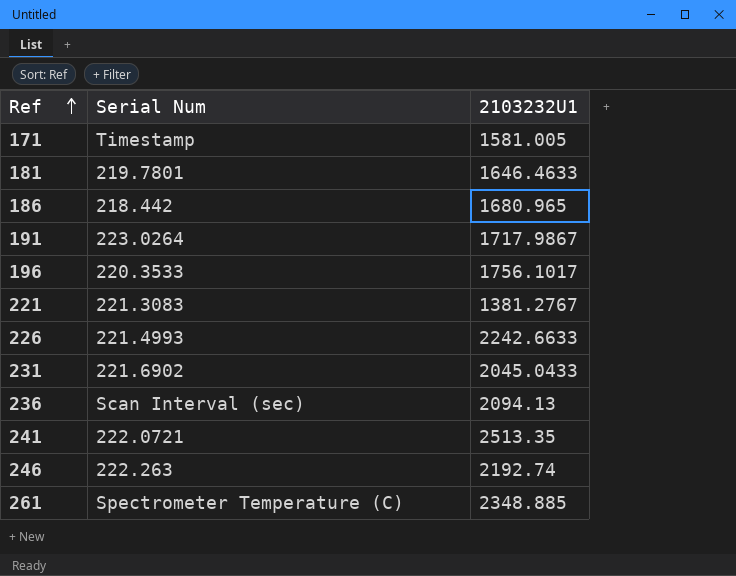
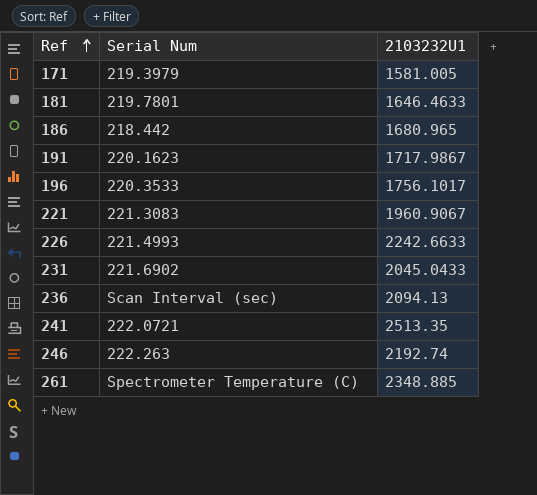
171 | Serial Num: Timestamp -> 219.3979
191 | Serial Num: 223.0264 -> 220.1623
221 | 2103232U1: 1381.2767 -> 1960.9067

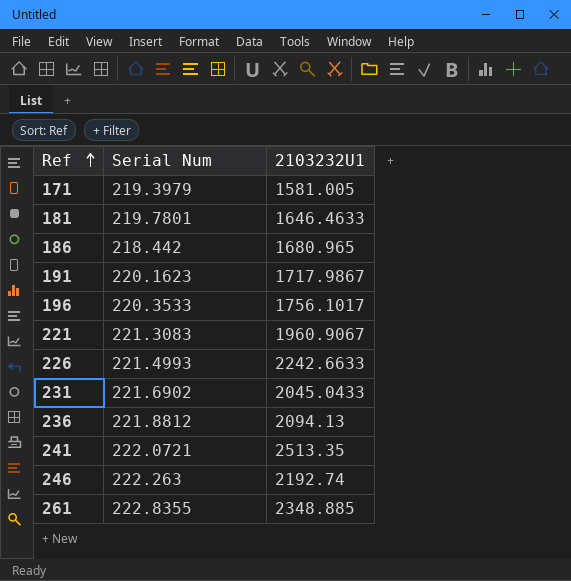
236 | Serial Num: Scan Interval (sec) -> 221.8812
261 | Serial Num: Spectrometer Temperature (C) -> 222.8355

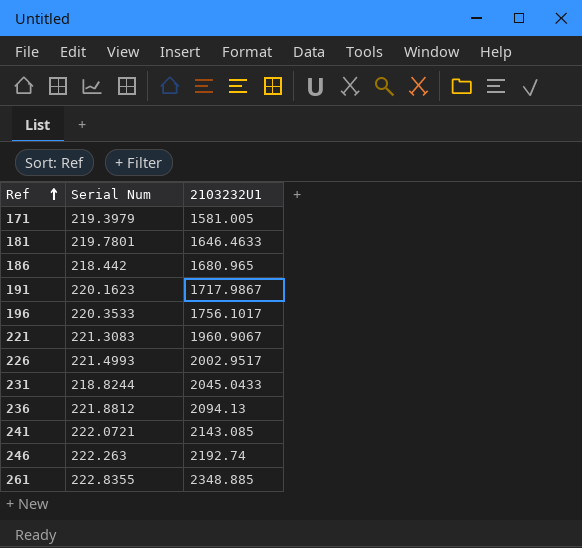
226 | 2103232U1: 2242.6633 -> 2002.9517
231 | Serial Num: 221.6902 -> 218.8244
241 | 2103232U1: 2513.35 -> 2143.085

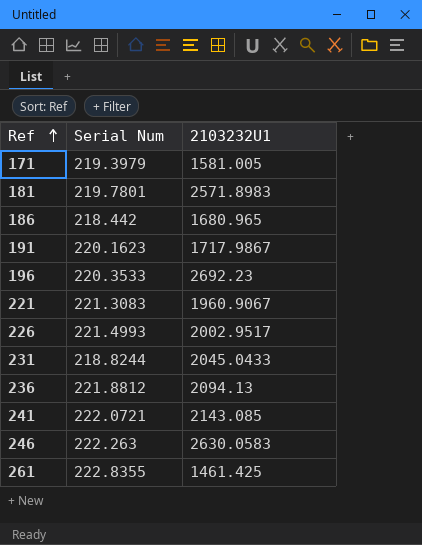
181 | 2103232U1: 1646.4633 -> 2571.8983
196 | 2103232U1: 1756.1017 -> 2692.23
246 | 2103232U1: 2192.74 -> 2630.0583
261 | 2103232U1: 2348.885 -> 1461.425

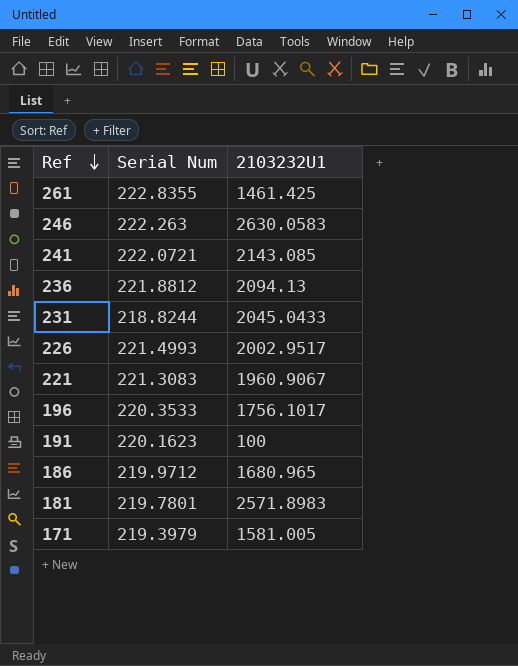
row order: Ref ascending -> Ref descending
196 | 2103232U1: 2692.23 -> 1756.1017
191 | 2103232U1: 1717.9867 -> 100
186 | Serial Num: 218.442 -> 219.9712

